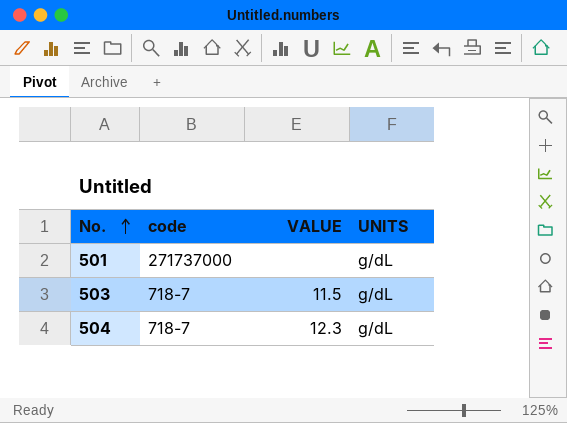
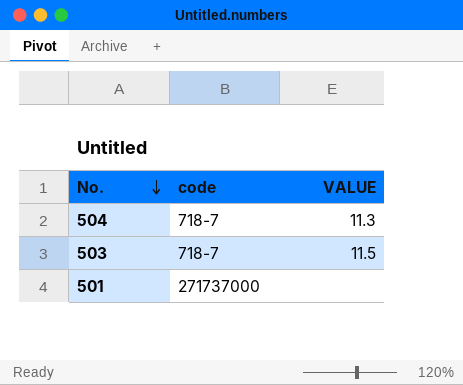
row order: No. ascending -> No. descending
column UNITS | position: 4 -> none
504 | VALUE: 12.3 -> 11.3

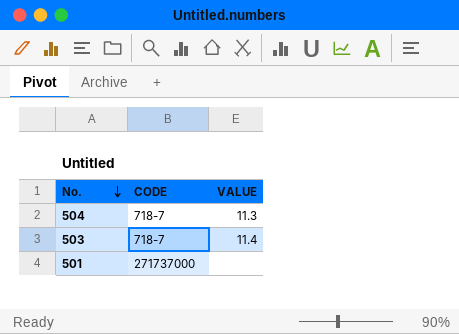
column name: code -> CODE
503 | VALUE: 11.5 -> 11.4

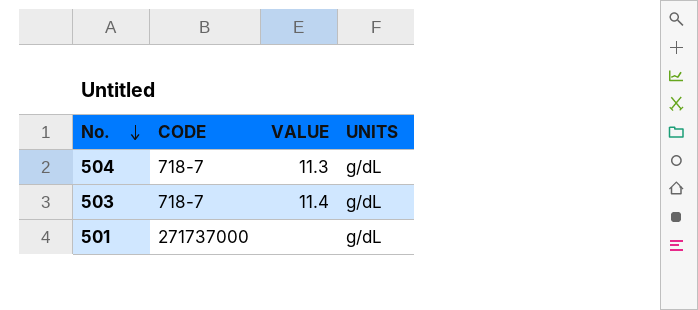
column UNITS | position: none -> 4

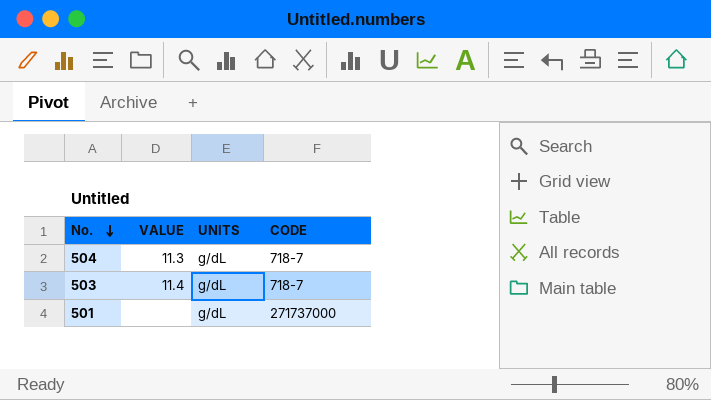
column CODE | position: 2 -> 4

